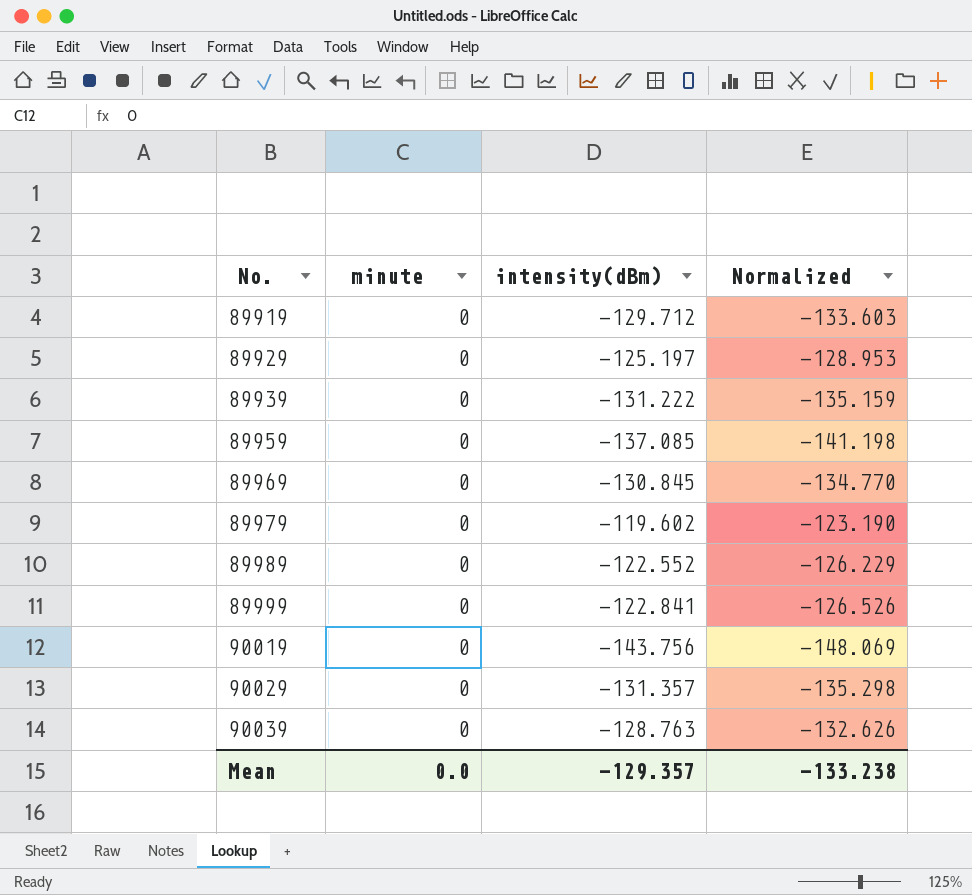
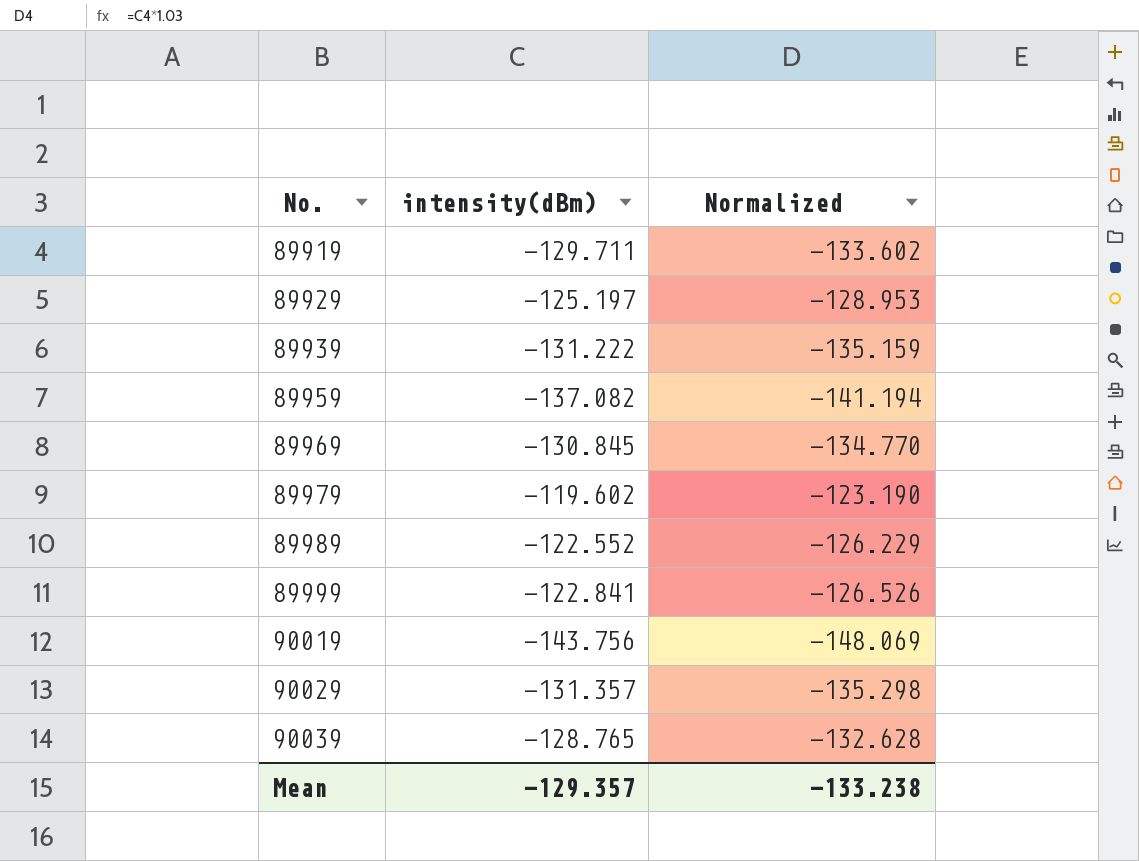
column minute | position: 2 -> none
89919 | intensity(dBm): -129.712 -> -129.711
89919 | Normalized: -133.603 -> -133.602
89959 | intensity(dBm): -137.085 -> -137.082
89959 | Normalized: -141.198 -> -141.194
90039 | intensity(dBm): -128.763 -> -128.765
90039 | Normalized: -132.626 -> -132.628

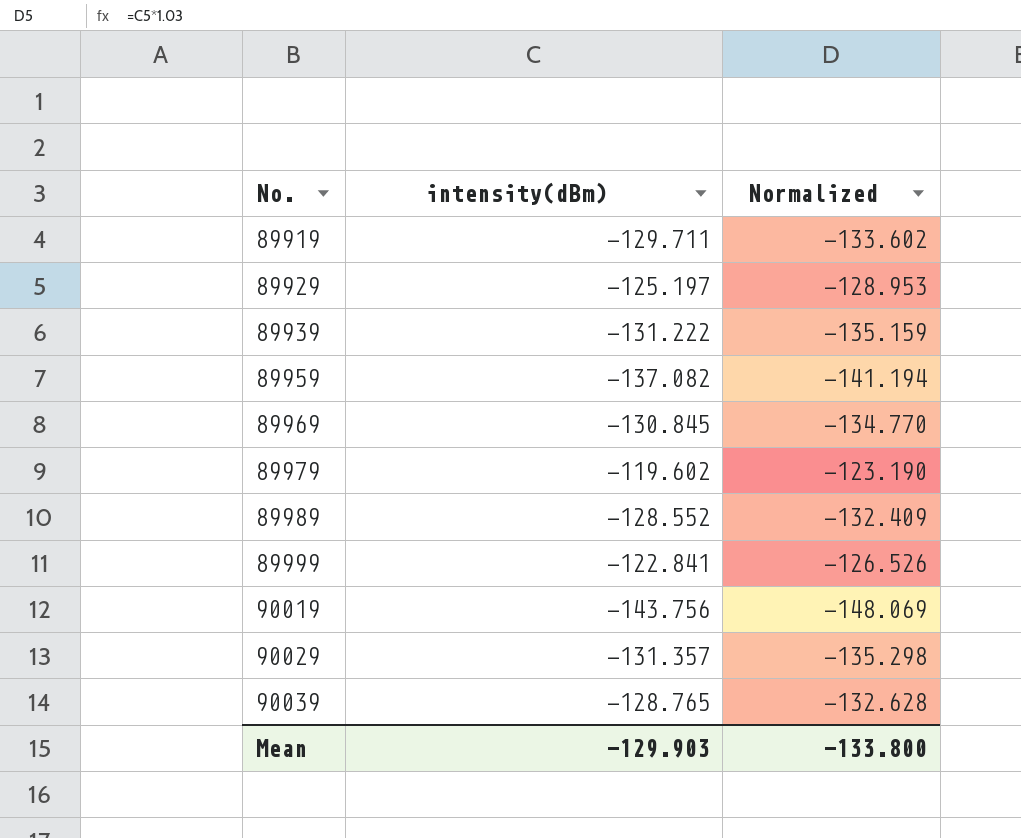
89989 | intensity(dBm): -122.552 -> -128.552
89989 | Normalized: -126.229 -> -132.409
Mean | intensity(dBm): -129.357 -> -129.903
Mean | Normalized: -133.238 -> -133.800

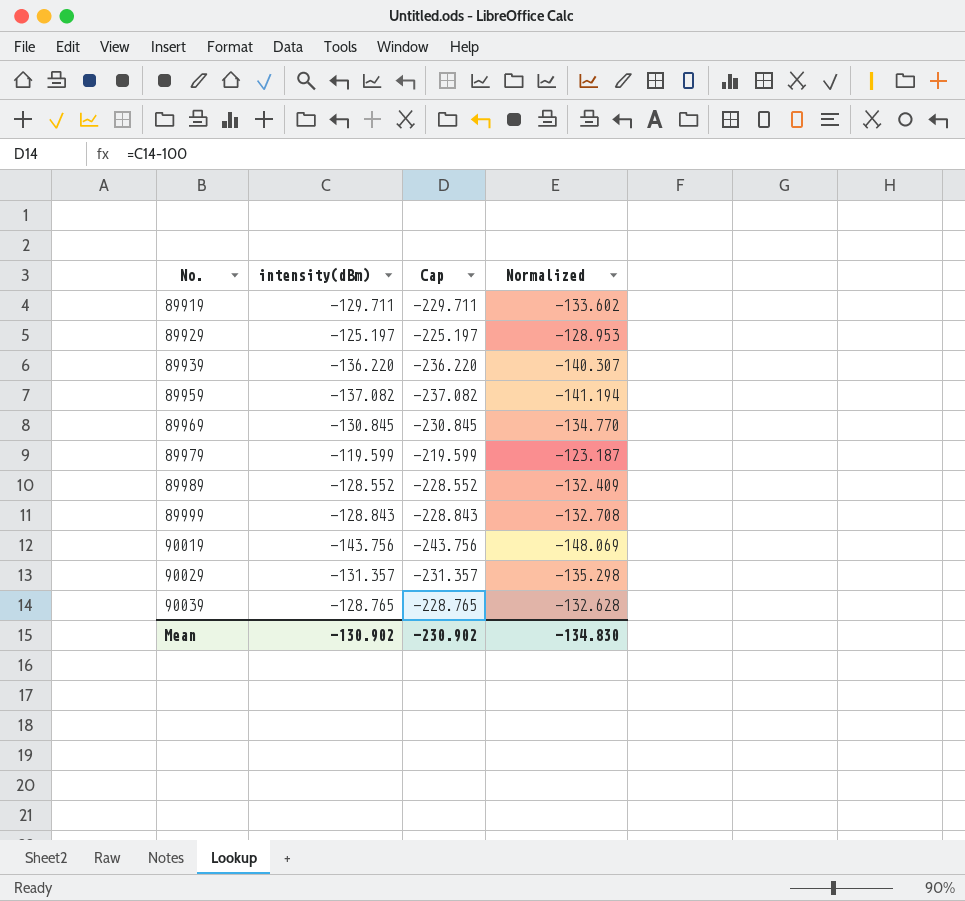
column Cap | formula: none -> [intensity(dBm)] - 100
89939 | intensity(dBm): -131.222 -> -136.220
89939 | Normalized: -135.159 -> -140.307
89979 | intensity(dBm): -119.602 -> -119.599
89979 | Normalized: -123.190 -> -123.187
89999 | intensity(dBm): -122.841 -> -128.843
89999 | Normalized: -126.526 -> -132.708
Mean | intensity(dBm): -129.903 -> -130.902
Mean | Normalized: -133.800 -> -134.830

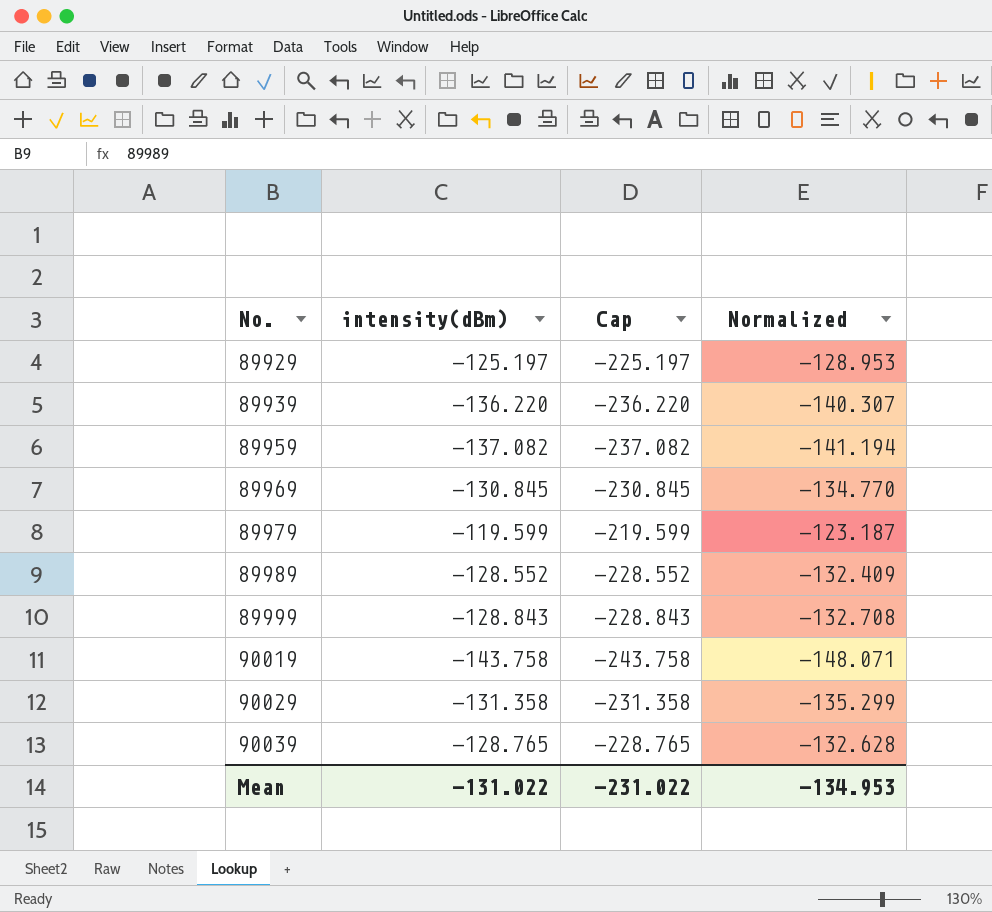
row 89919: -129.711 | -229.711 | -133.602 -> none
90019 | intensity(dBm): -143.756 -> -143.758
90019 | Cap: -243.756 -> -243.758
90019 | Normalized: -148.069 -> -148.071
90029 | intensity(dBm): -131.357 -> -131.358
90029 | Cap: -231.357 -> -231.358
90029 | Normalized: -135.298 -> -135.299
Mean | intensity(dBm): -130.902 -> -131.022
Mean | Cap: -230.902 -> -231.022
Mean | Normalized: -134.830 -> -134.953

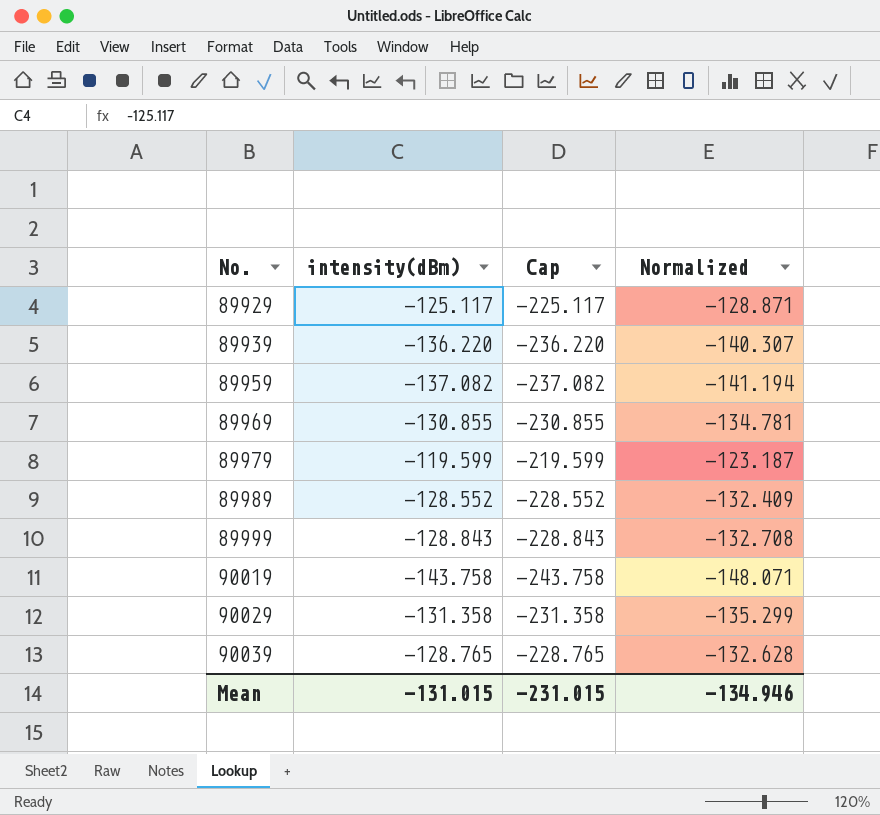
89929 | intensity(dBm): -125.197 -> -125.117
89929 | Cap: -225.197 -> -225.117
89929 | Normalized: -128.953 -> -128.871
89969 | intensity(dBm): -130.845 -> -130.855
89969 | Cap: -230.845 -> -230.855
89969 | Normalized: -134.770 -> -134.781
Mean | intensity(dBm): -131.022 -> -131.015
Mean | Cap: -231.022 -> -231.015
Mean | Normalized: -134.953 -> -134.946

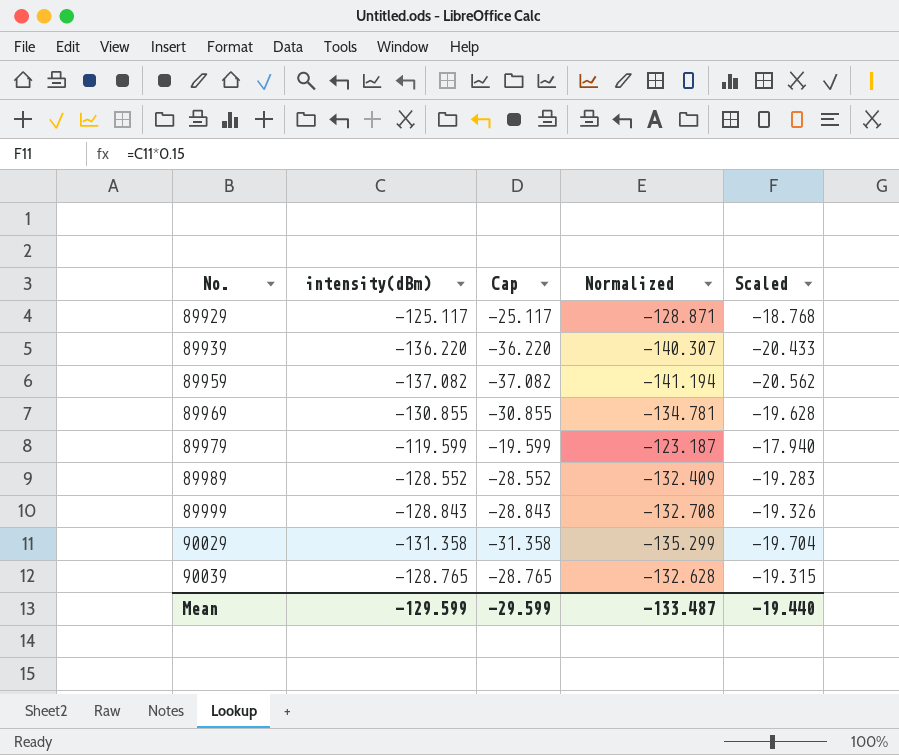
column Cap | formula: [intensity(dBm)] - 100 -> [intensity(dBm)] + 100
column Scaled | formula: none -> [intensity(dBm)] * 0.15
row 90019: -143.758 | -243.758 | -148.071 -> none
Mean | intensity(dBm): -131.015 -> -129.599
Mean | Cap: -231.015 -> -29.599
Mean | Normalized: -134.946 -> -133.487

